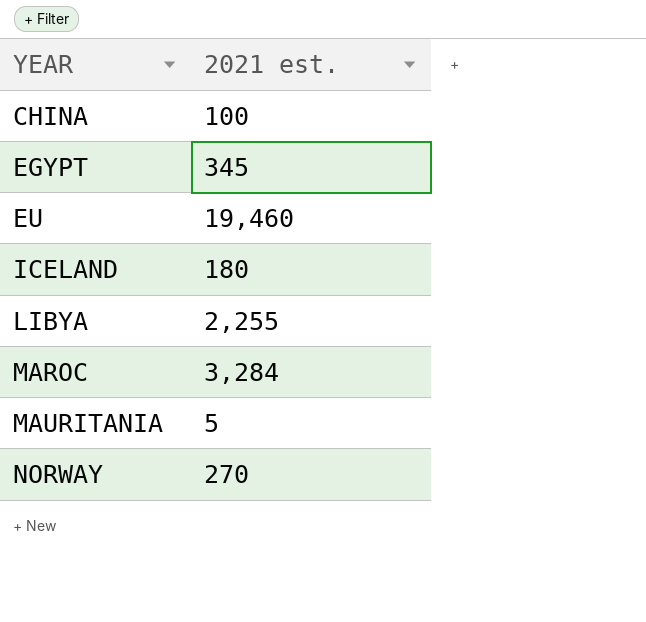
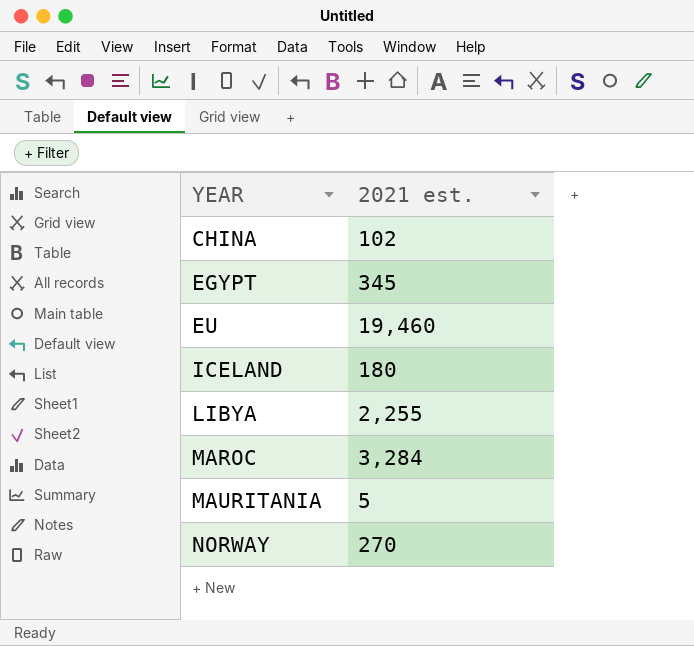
CHINA | 2021 est.: 100 -> 102

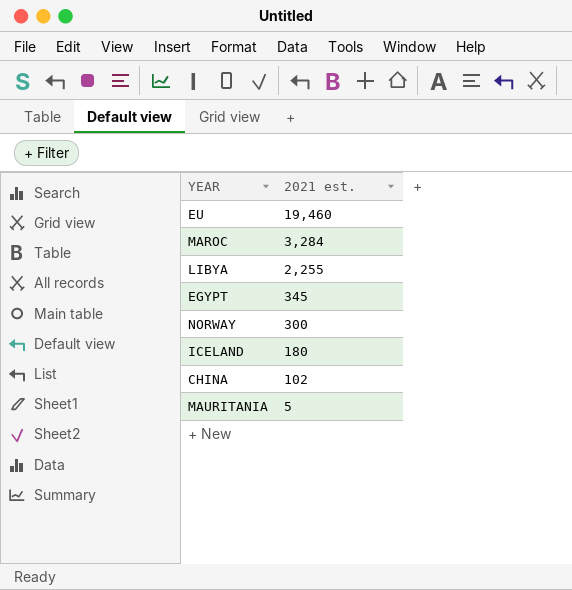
row order: YEAR ascending -> 2021 est. descending
NORWAY | 2021 est.: 270 -> 300

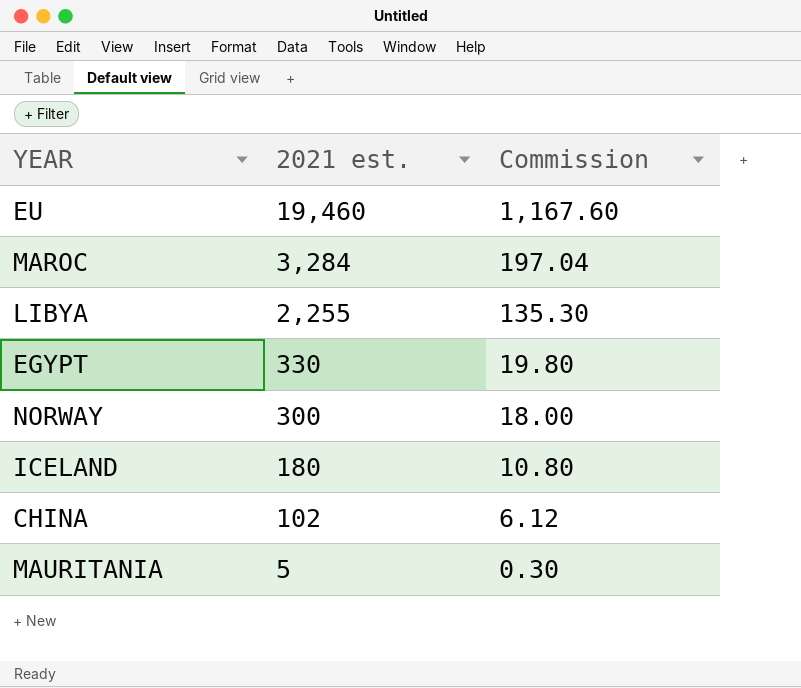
column Commission | formula: none -> [2021 est.] * 0.06
EGYPT | 2021 est.: 345 -> 330

